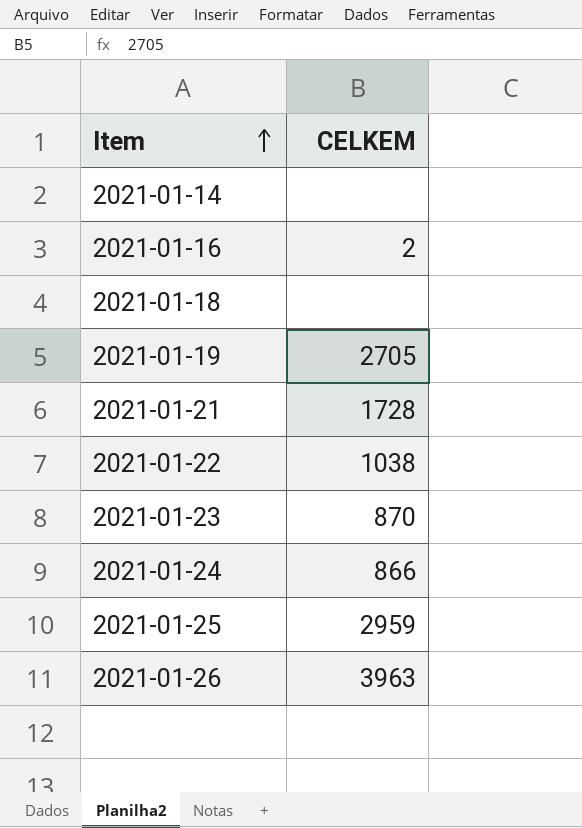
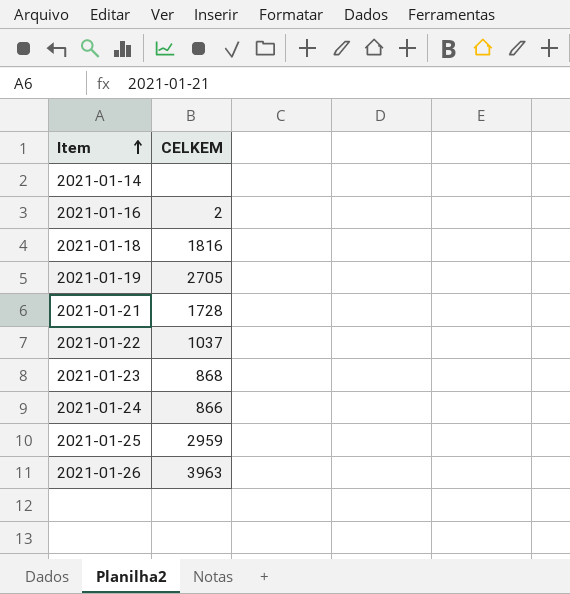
2021-01-18 | CELKEM: none -> 1816
2021-01-22 | CELKEM: 1038 -> 1037
2021-01-23 | CELKEM: 870 -> 868

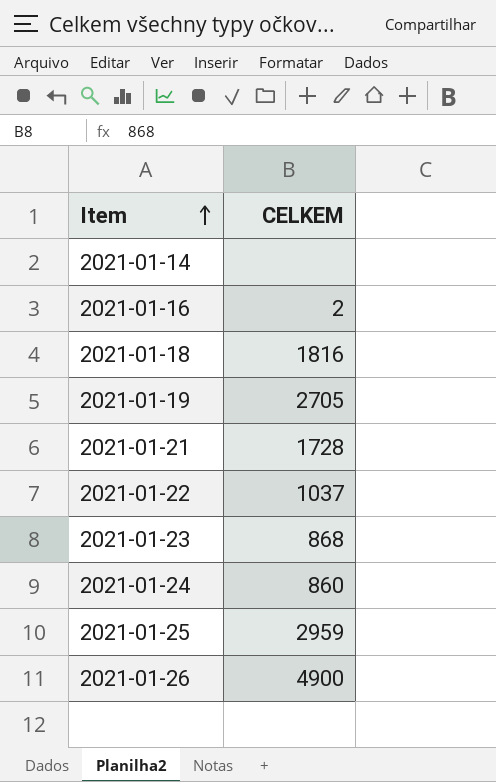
2021-01-24 | CELKEM: 866 -> 860
2021-01-26 | CELKEM: 3963 -> 4900

